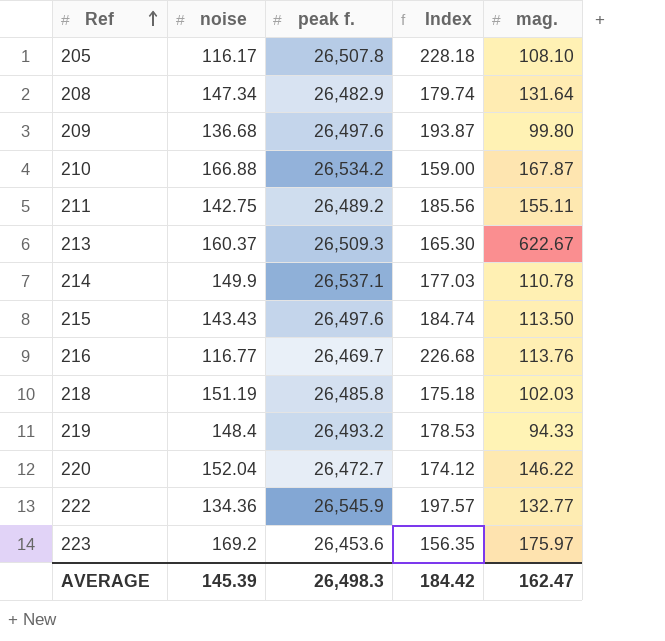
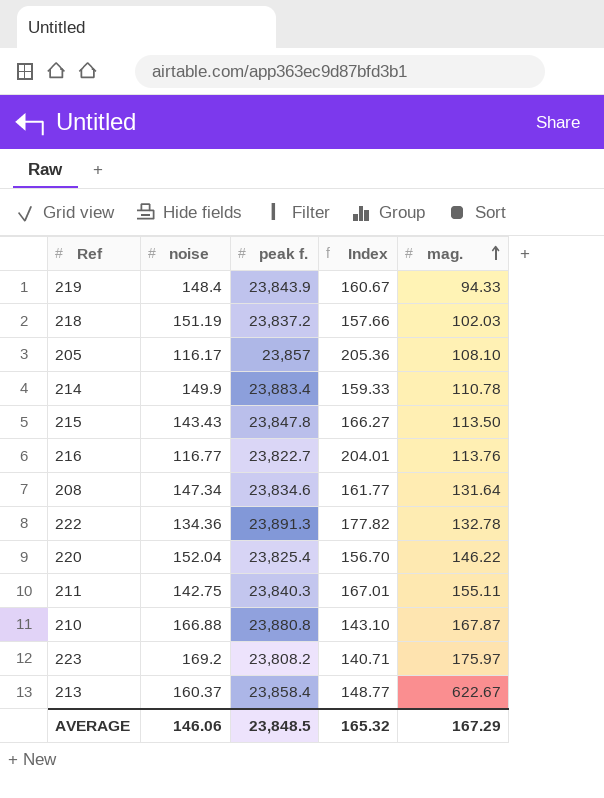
row order: Ref ascending -> mag. ascending
row 209: 136.68 | 26,497.6 | 193.87 | 99.80 -> none
219 | peak f.: 26,493.2 -> 23,843.9
219 | Index: 178.53 -> 160.67
218 | peak f.: 26,485.8 -> 23,837.2
218 | Index: 175.18 -> 157.66
205 | peak f.: 26,507.8 -> 23,857
205 | Index: 228.18 -> 205.36
214 | peak f.: 26,537.1 -> 23,883.4
214 | Index: 177.03 -> 159.33
215 | peak f.: 26,497.6 -> 23,847.8
215 | Index: 184.74 -> 166.27
216 | peak f.: 26,469.7 -> 23,822.7
216 | Index: 226.68 -> 204.01
208 | peak f.: 26,482.9 -> 23,834.6
208 | Index: 179.74 -> 161.77
222 | peak f.: 26,545.9 -> 23,891.3
222 | Index: 197.57 -> 177.82
222 | mag.: 132.77 -> 132.78
220 | peak f.: 26,472.7 -> 23,825.4
220 | Index: 174.12 -> 156.70
211 | peak f.: 26,489.2 -> 23,840.3
211 | Index: 185.56 -> 167.01
210 | peak f.: 26,534.2 -> 23,880.8
210 | Index: 159.00 -> 143.10
223 | peak f.: 26,453.6 -> 23,808.2
223 | Index: 156.35 -> 140.71
213 | peak f.: 26,509.3 -> 23,858.4
213 | Index: 165.30 -> 148.77
AVERAGE | noise: 145.39 -> 146.06
AVERAGE | peak f.: 26,498.3 -> 23,848.5
AVERAGE | Index: 184.42 -> 165.32
AVERAGE | mag.: 162.47 -> 167.29

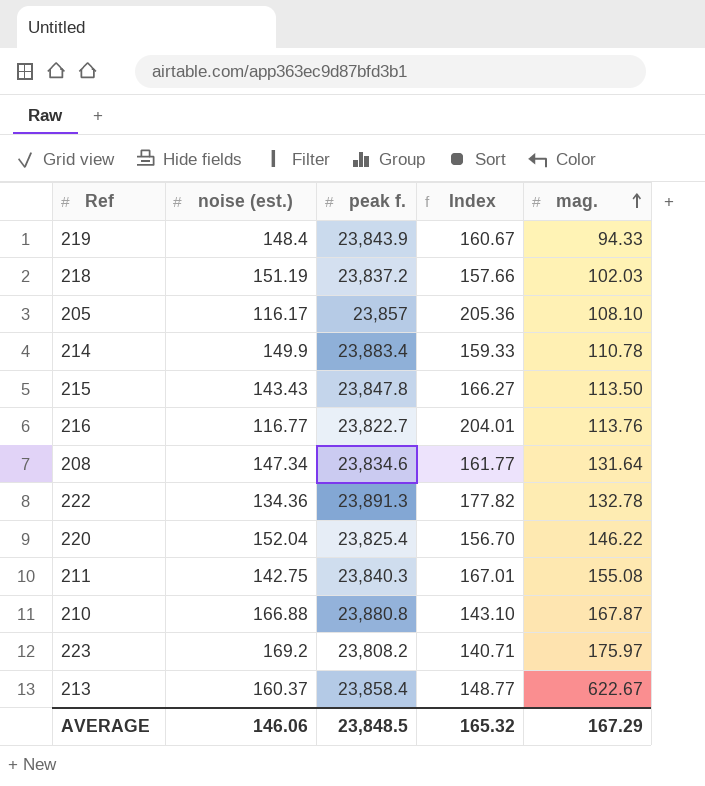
column name: noise -> noise (est.)
211 | mag.: 155.11 -> 155.08

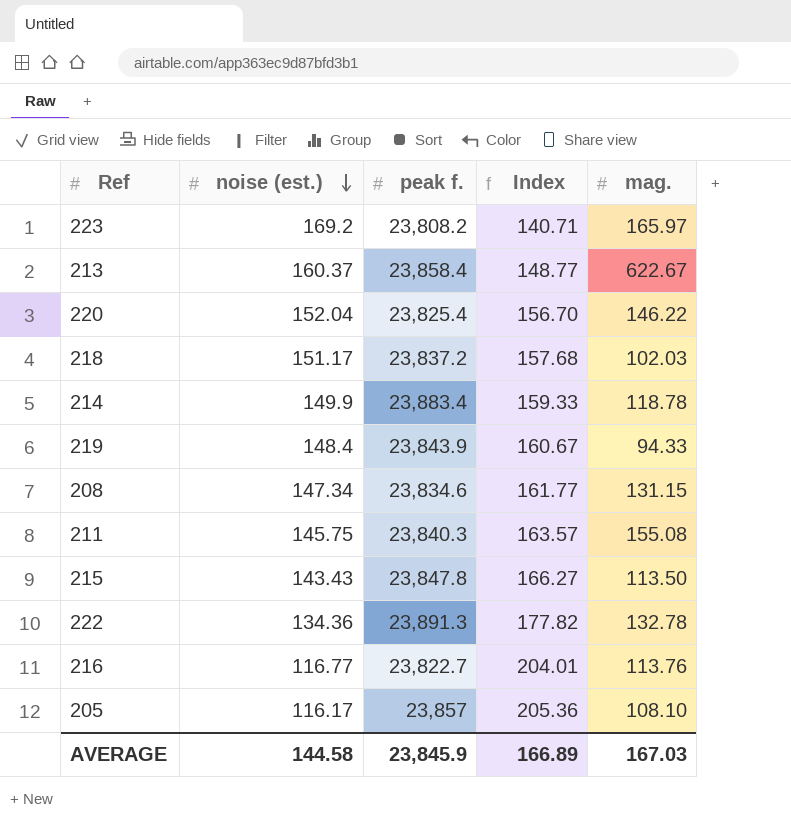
row order: mag. ascending -> noise (est.) descending
row 210: 166.88 | 23,880.8 | 143.10 | 167.87 -> none
223 | mag.: 175.97 -> 165.97
218 | noise (est.): 151.19 -> 151.17
218 | Index: 157.66 -> 157.68
214 | mag.: 110.78 -> 118.78
208 | mag.: 131.64 -> 131.15
211 | noise (est.): 142.75 -> 145.75
211 | Index: 167.01 -> 163.57
AVERAGE | noise (est.): 146.06 -> 144.58
AVERAGE | peak f.: 23,848.5 -> 23,845.9
AVERAGE | Index: 165.32 -> 166.89
AVERAGE | mag.: 167.29 -> 167.03

